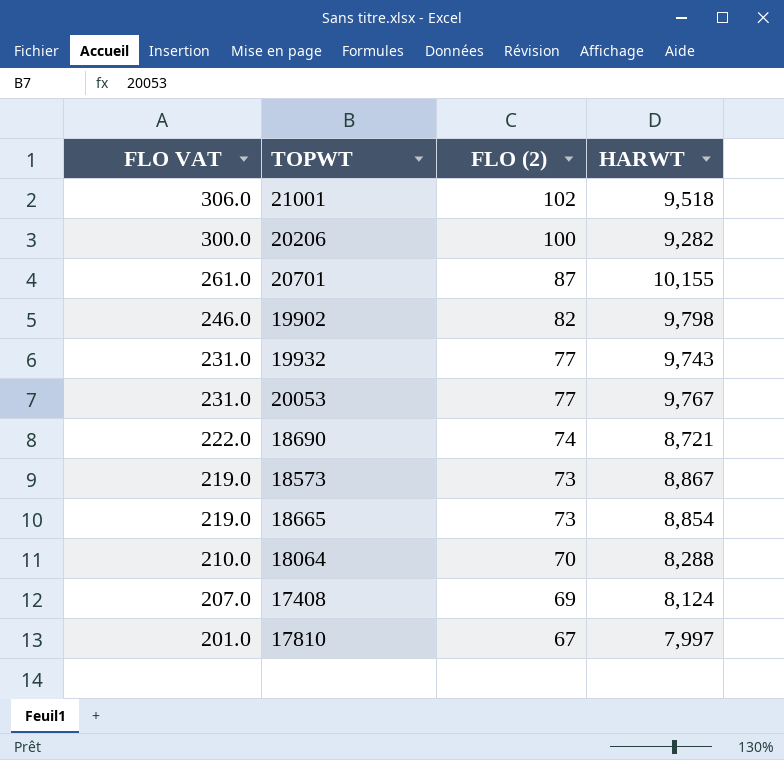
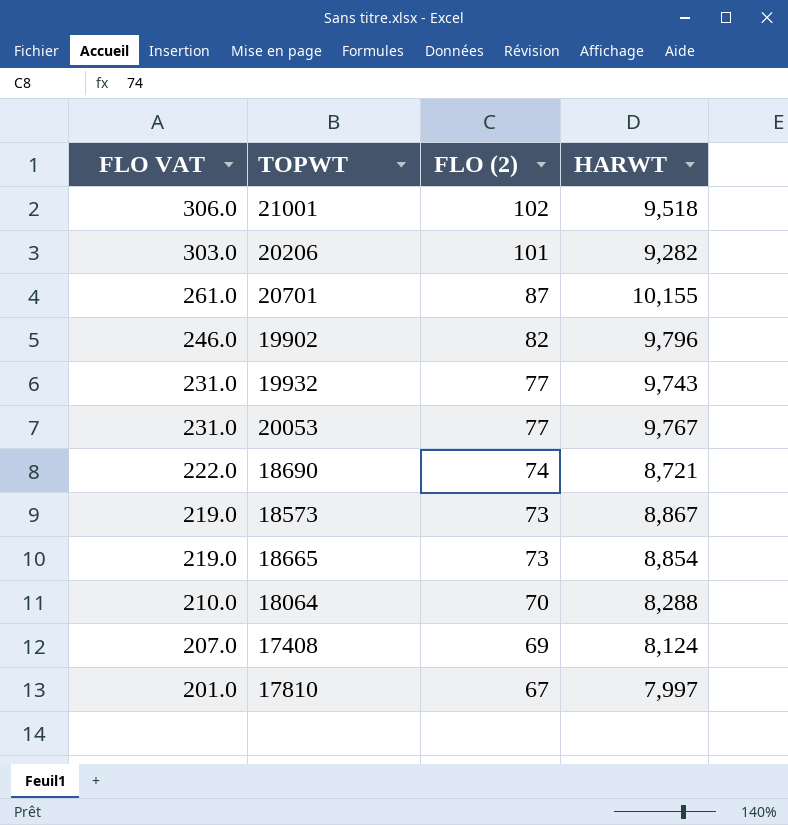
20206 | FLO VAT: 300.0 -> 303.0
20206 | FLO (2): 100 -> 101
19902 | HARWT: 9,798 -> 9,796

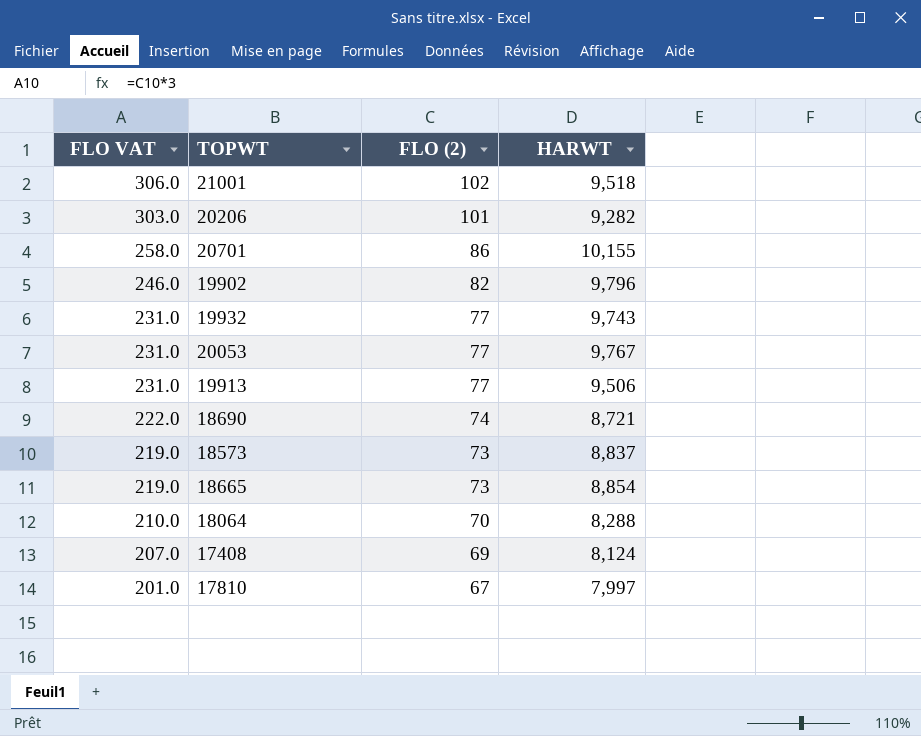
20701 | FLO VAT: 261.0 -> 258.0
20701 | FLO (2): 87 -> 86
row 19913: none -> 231.0 | 77 | 9,506
18573 | HARWT: 8,867 -> 8,837

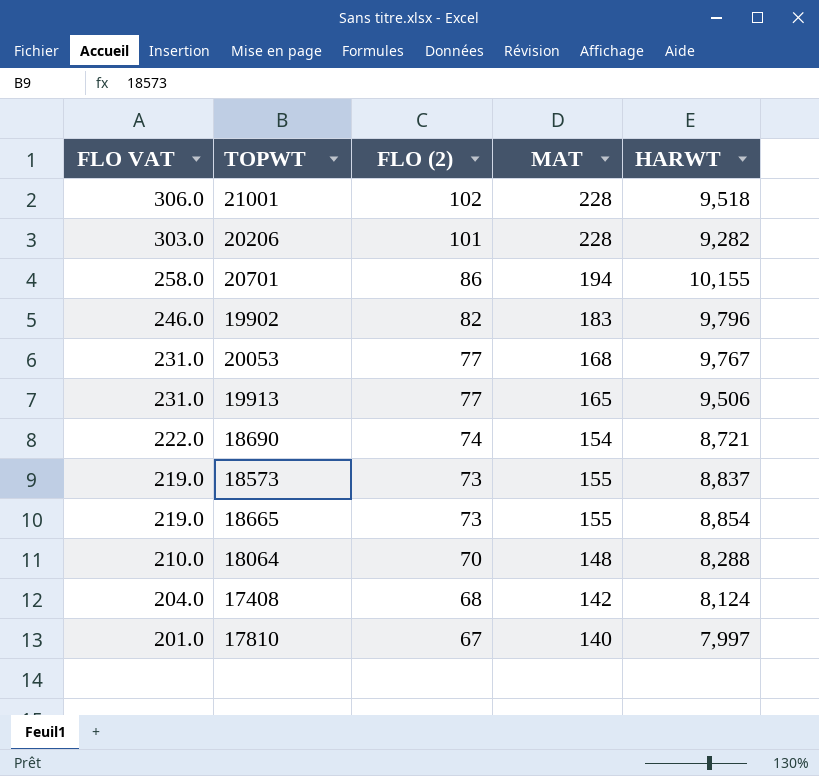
column MAT | position: none -> 4
row 19932: 231.0 | 77 | 9,743 -> none
17408 | FLO VAT: 207.0 -> 204.0
17408 | FLO (2): 69 -> 68

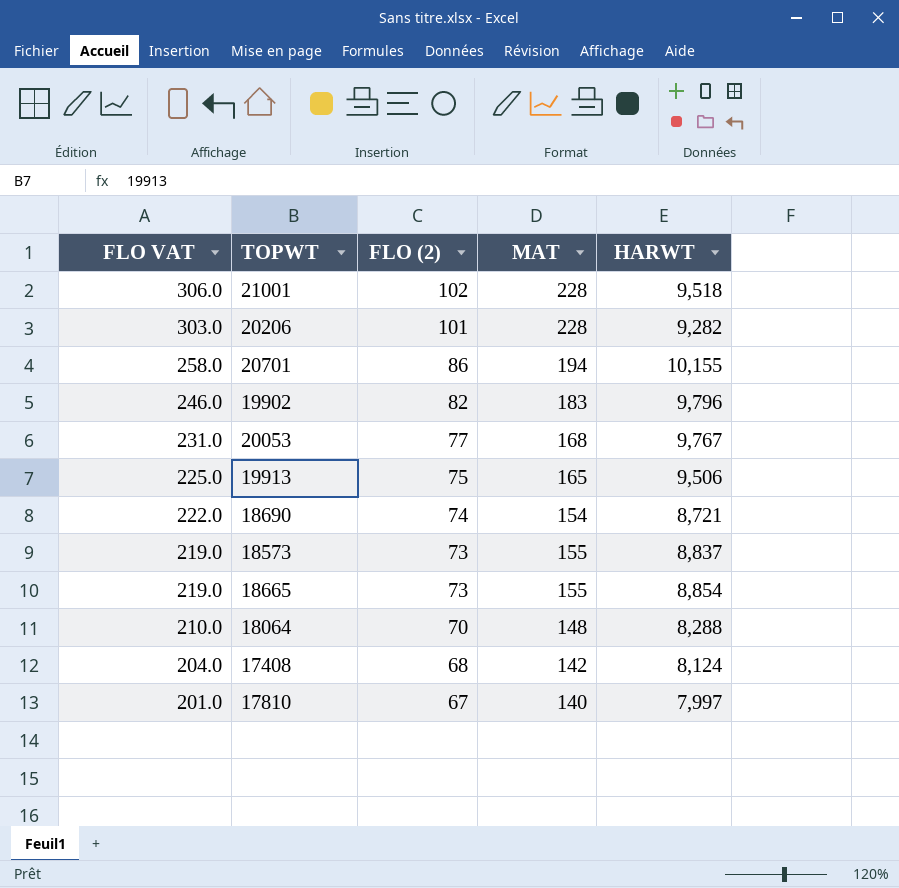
19913 | FLO VAT: 231.0 -> 225.0
19913 | FLO (2): 77 -> 75

